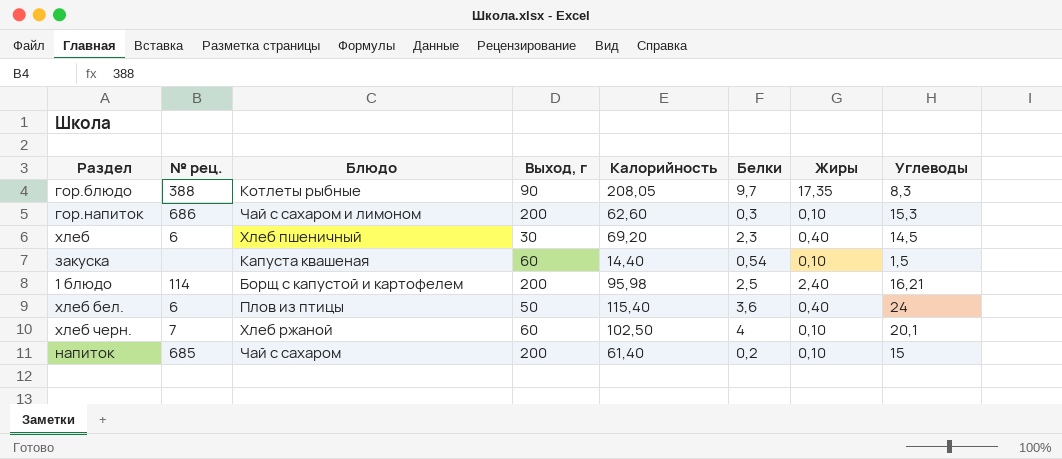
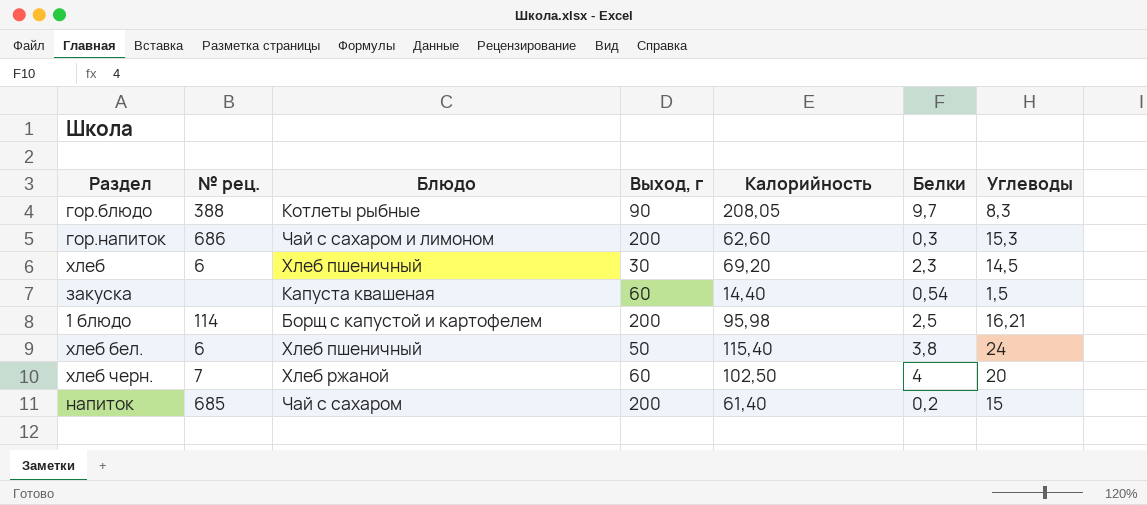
column Жиры | position: 7 -> none
хлеб бел. | Блюдо: Плов из птицы -> Хлеб пшеничный
хлеб бел. | Белки: 3,6 -> 3,8
хлеб черн. | Углеводы: 20,1 -> 20

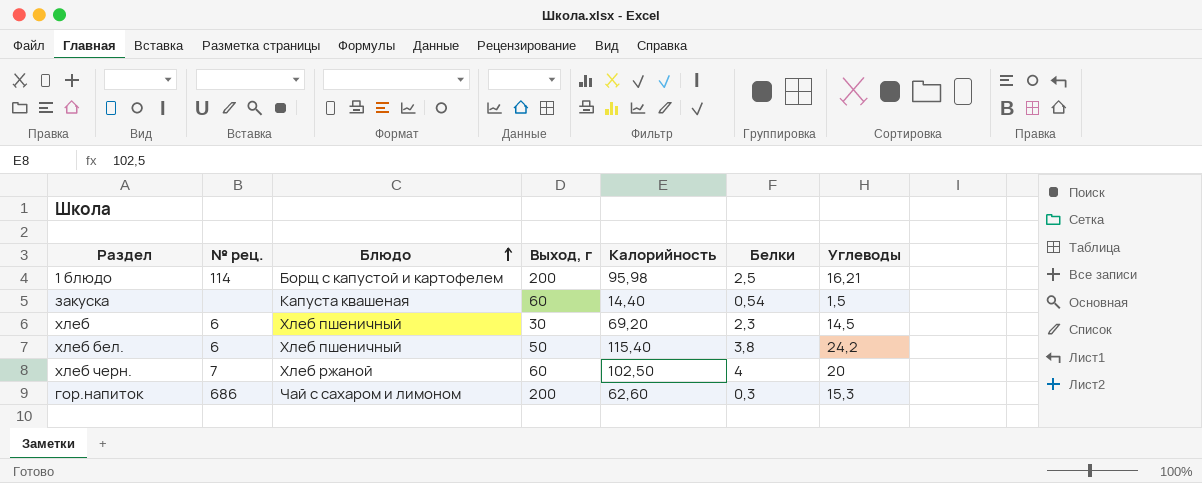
row order: none -> Блюдо ascending
row гор.блюдо: 388 | Котлеты рыбные | 90 | 208,05 | 9,7 | 8,3 -> none
row напиток: 685 | Чай с сахаром | 200 | 61,40 | 0,2 | 15 -> none
хлеб бел. | Углеводы: 24 -> 24,2

